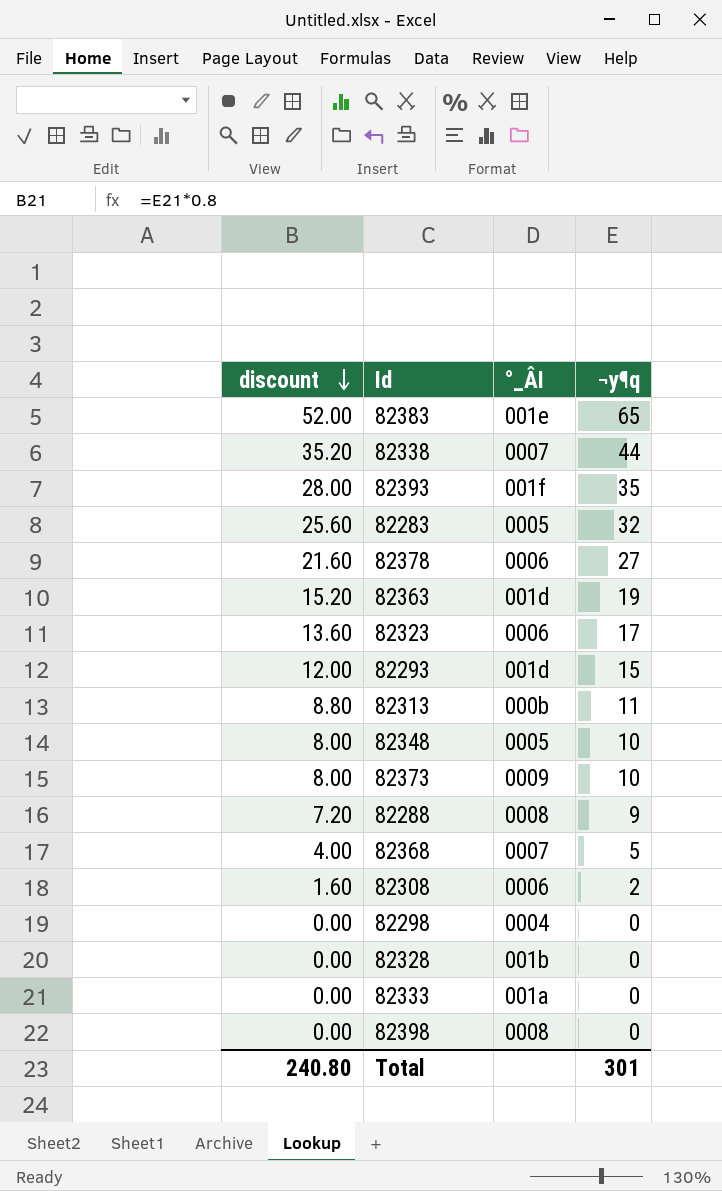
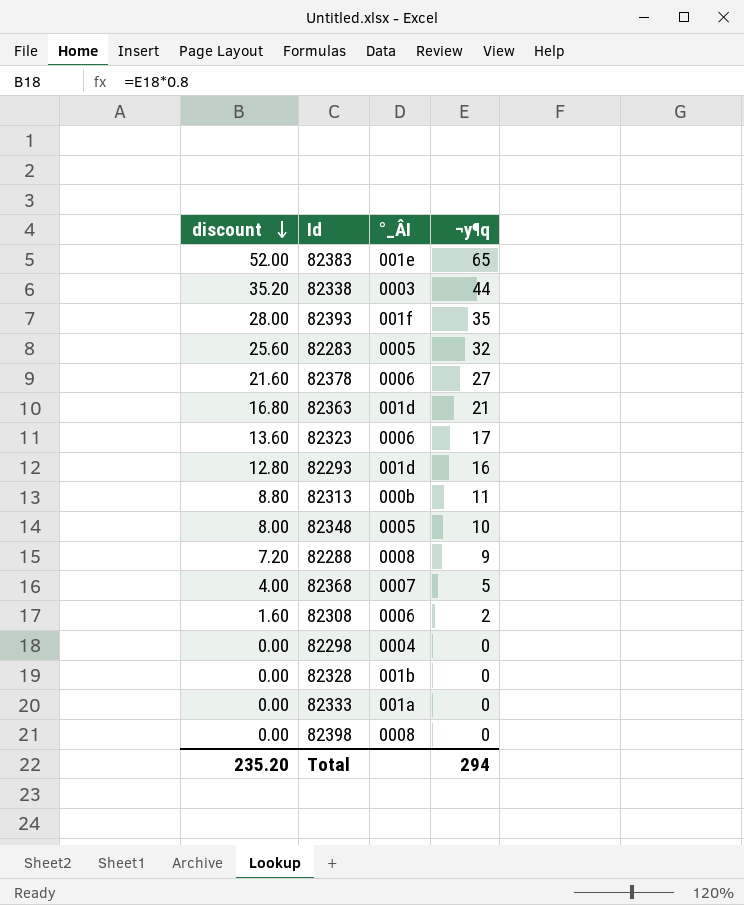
row 82373: 8.00 | 0009 | 10 -> none
82338 | °_ÂI: 0007 -> 0003
82363 | discount: 15.20 -> 16.80
82363 | ¬y¶q: 19 -> 21
82293 | discount: 12.00 -> 12.80
82293 | ¬y¶q: 15 -> 16
Total | discount: 240.80 -> 235.20
Total | ¬y¶q: 301 -> 294

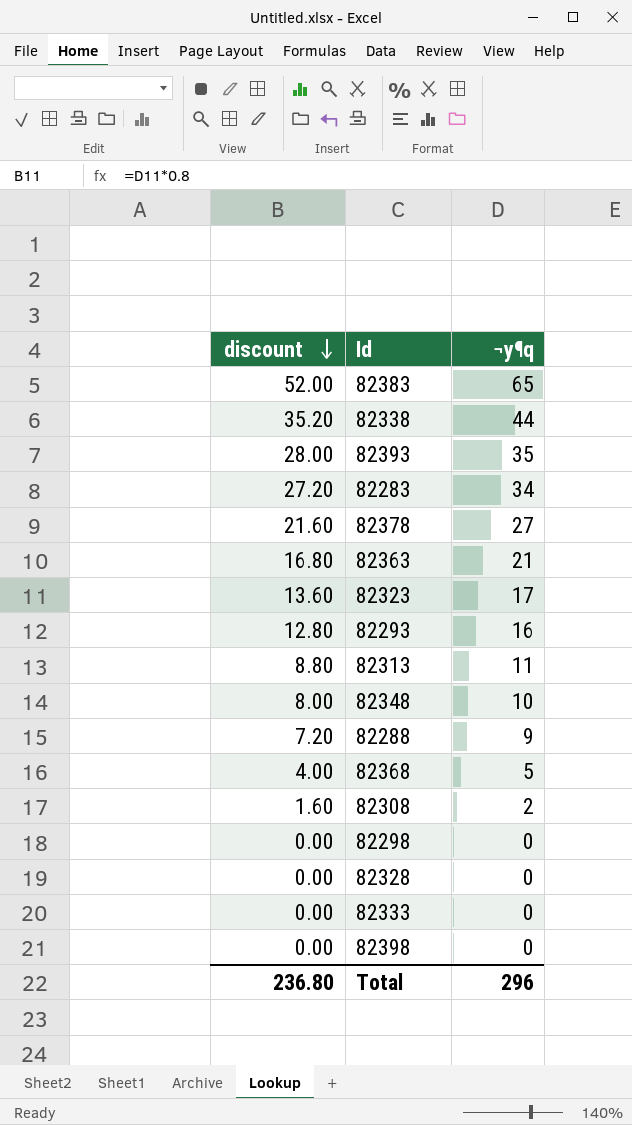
column °_ÂI | position: 3 -> none
82283 | discount: 25.60 -> 27.20
82283 | ¬y¶q: 32 -> 34
Total | discount: 235.20 -> 236.80
Total | ¬y¶q: 294 -> 296

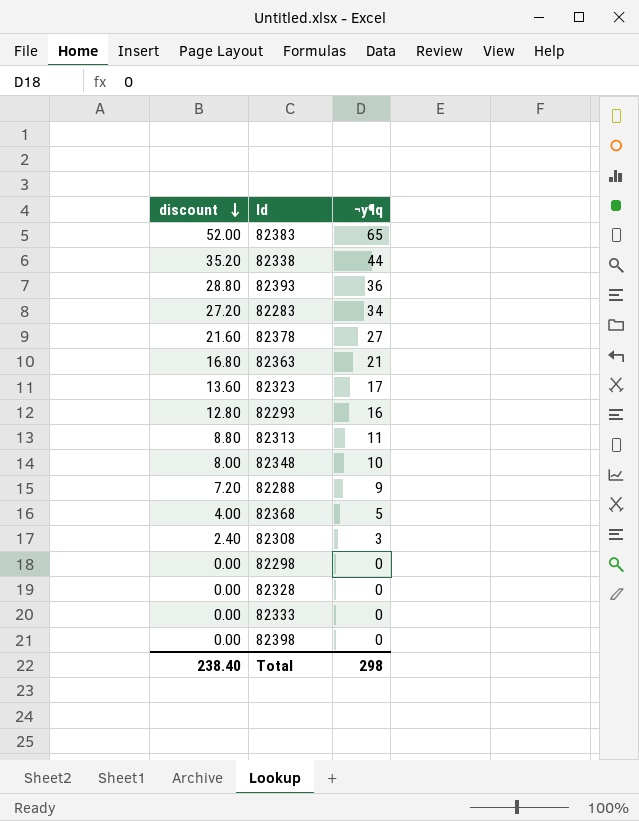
82393 | discount: 28.00 -> 28.80
82393 | ¬y¶q: 35 -> 36
82308 | discount: 1.60 -> 2.40
82308 | ¬y¶q: 2 -> 3
Total | discount: 236.80 -> 238.40
Total | ¬y¶q: 296 -> 298

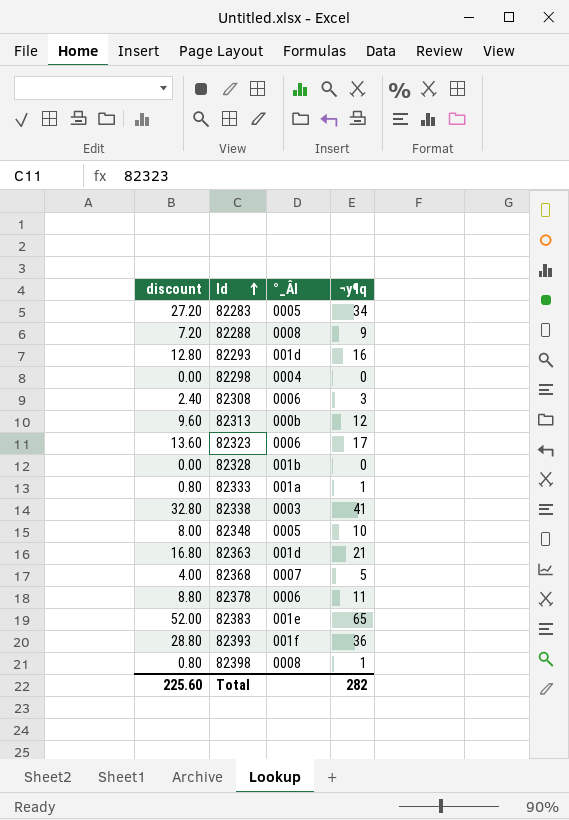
row order: discount descending -> Id ascending
column °_ÂI | position: none -> 3
82313 | discount: 8.80 -> 9.60
82313 | ¬y¶q: 11 -> 12
82333 | discount: 0.00 -> 0.80
82333 | ¬y¶q: 0 -> 1
82338 | discount: 35.20 -> 32.80
82338 | ¬y¶q: 44 -> 41
82378 | discount: 21.60 -> 8.80
82378 | ¬y¶q: 27 -> 11
82398 | discount: 0.00 -> 0.80
82398 | ¬y¶q: 0 -> 1
Total | discount: 238.40 -> 225.60
Total | ¬y¶q: 298 -> 282

